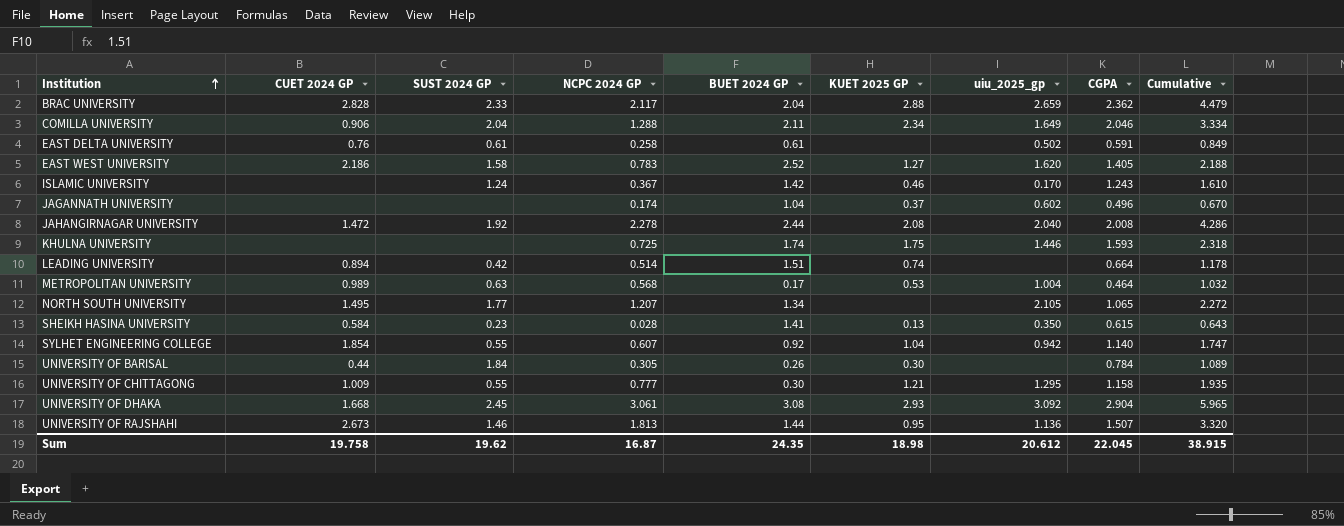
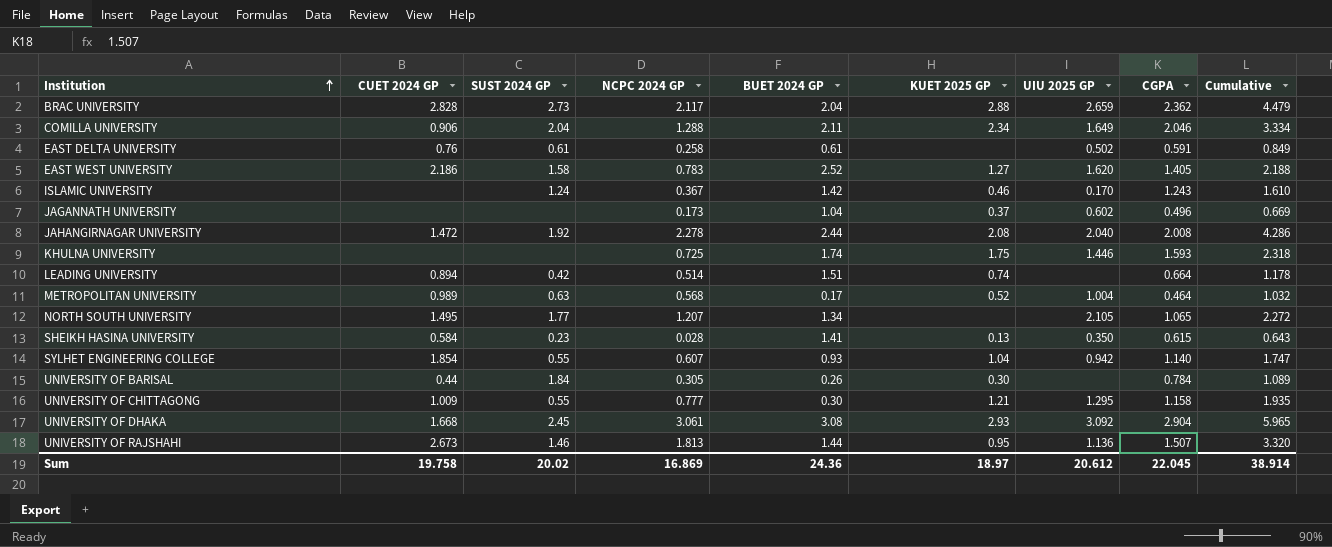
column name: uiu_2025_gp -> UIU 2025 GP
BRAC UNIVERSITY | SUST 2024 GP: 2.33 -> 2.73
JAGANNATH UNIVERSITY | NCPC 2024 GP: 0.174 -> 0.173
JAGANNATH UNIVERSITY | Cumulative: 0.670 -> 0.669
METROPOLITAN UNIVERSITY | KUET 2025 GP: 0.53 -> 0.52
SYLHET ENGINEERING COLLEGE | BUET 2024 GP: 0.92 -> 0.93
Sum | SUST 2024 GP: 19.62 -> 20.02
Sum | NCPC 2024 GP: 16.87 -> 16.869
Sum | BUET 2024 GP: 24.35 -> 24.36
Sum | KUET 2025 GP: 18.98 -> 18.97
Sum | Cumulative: 38.915 -> 38.914

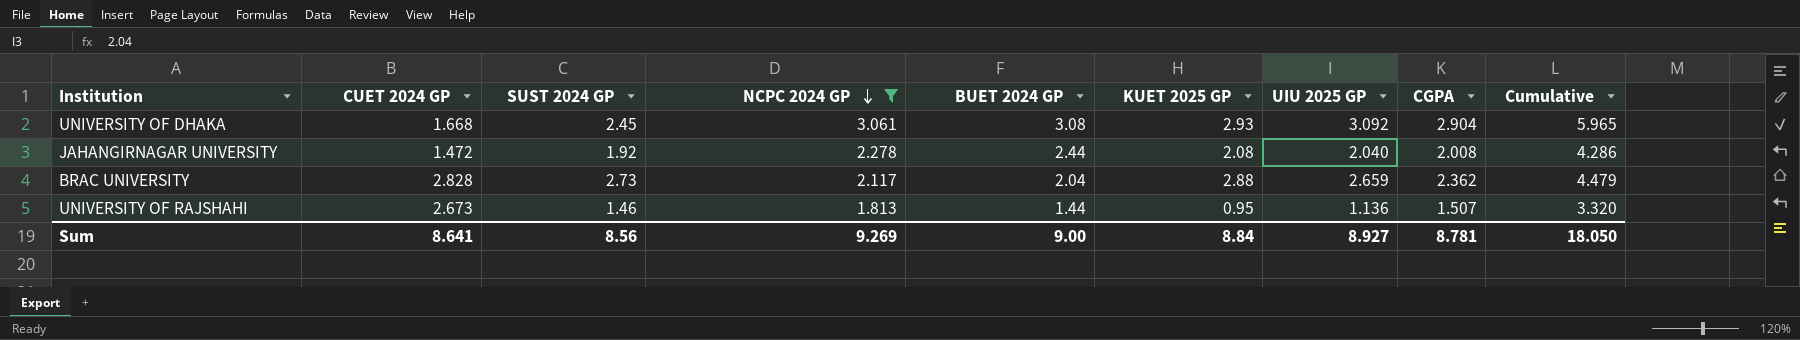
filter: none -> NCPC 2024 GP >= 1.813
row order: Institution ascending -> NCPC 2024 GP descending
Sum | CUET 2024 GP: 19.758 -> 8.641
Sum | SUST 2024 GP: 20.02 -> 8.56
Sum | NCPC 2024 GP: 16.869 -> 9.269
Sum | BUET 2024 GP: 24.36 -> 9.00
Sum | KUET 2025 GP: 18.97 -> 8.84
Sum | UIU 2025 GP: 20.612 -> 8.927
Sum | CGPA: 22.045 -> 8.781
Sum | Cumulative: 38.914 -> 18.050

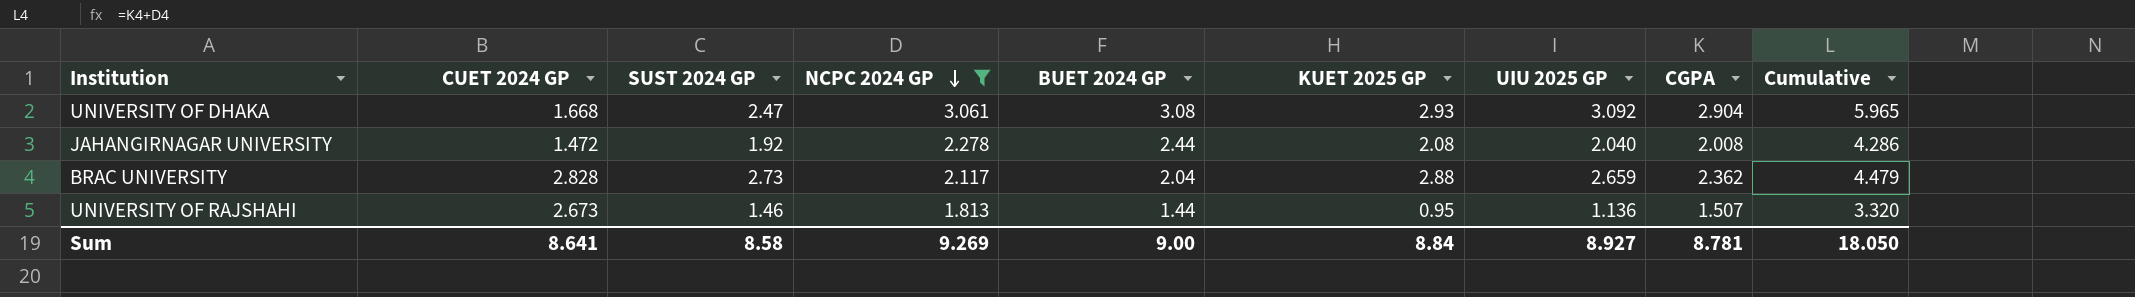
UNIVERSITY OF DHAKA | SUST 2024 GP: 2.45 -> 2.47
Sum | SUST 2024 GP: 8.56 -> 8.58

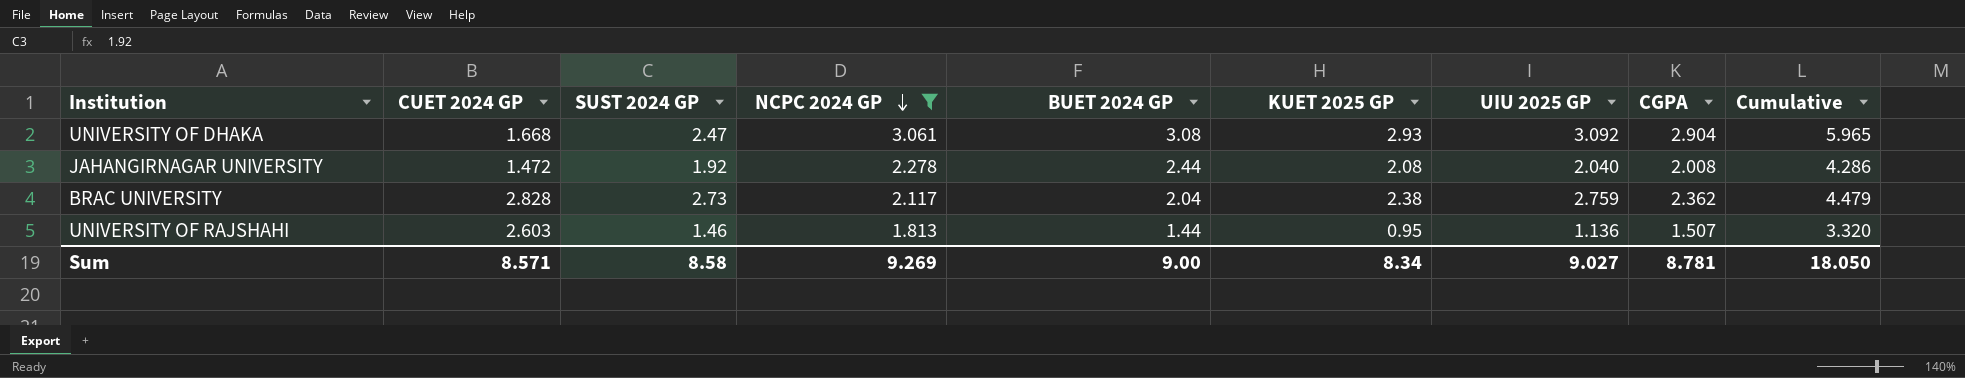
BRAC UNIVERSITY | KUET 2025 GP: 2.88 -> 2.38
BRAC UNIVERSITY | UIU 2025 GP: 2.659 -> 2.759
UNIVERSITY OF RAJSHAHI | CUET 2024 GP: 2.673 -> 2.603
Sum | CUET 2024 GP: 8.641 -> 8.571
Sum | KUET 2025 GP: 8.84 -> 8.34
Sum | UIU 2025 GP: 8.927 -> 9.027

